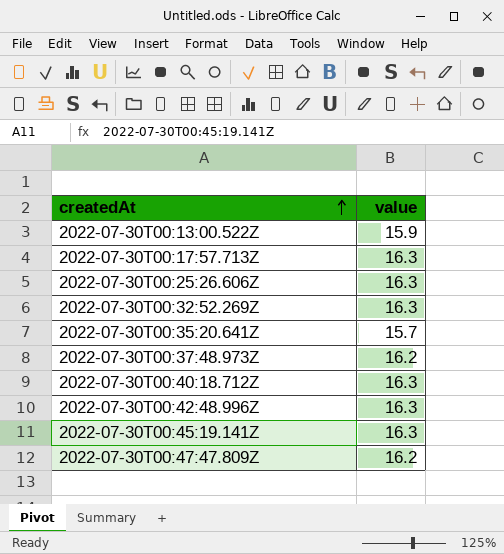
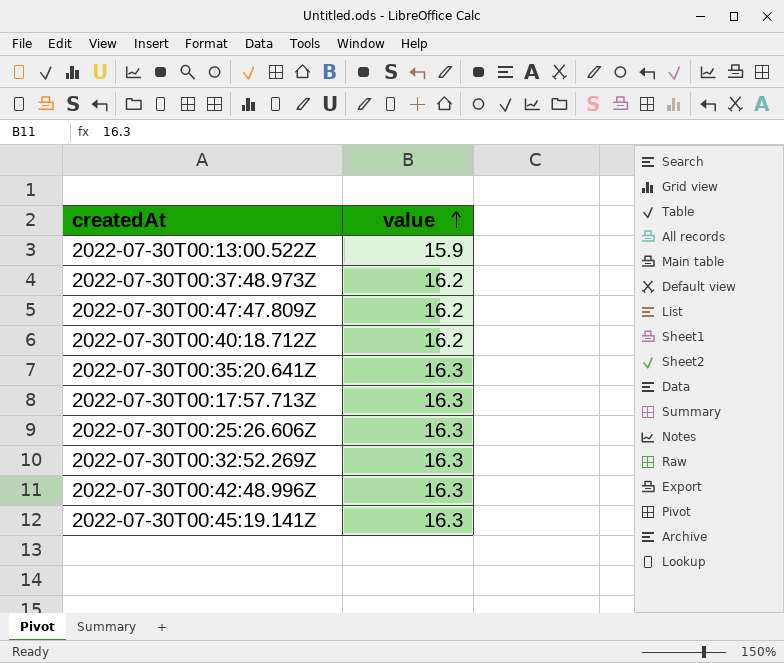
row order: createdAt ascending -> value ascending
2022-07-30T00:40:18.712Z | value: 16.3 -> 16.2
2022-07-30T00:35:20.641Z | value: 15.7 -> 16.3

